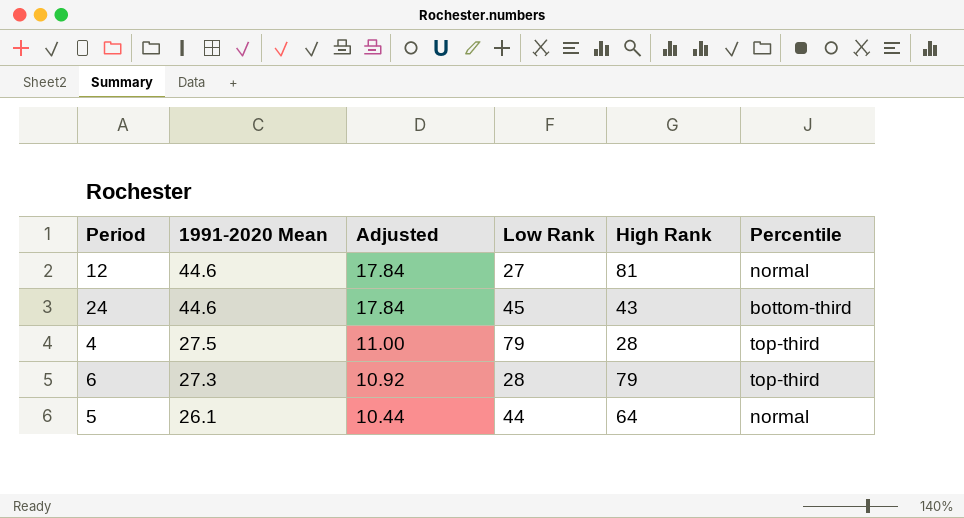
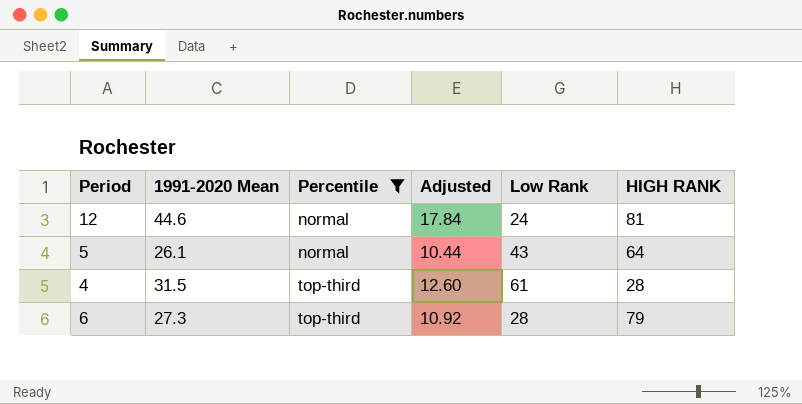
filter: none -> Percentile != bottom-third
row order: 1991-2020 Mean descending -> Percentile ascending
column Percentile | position: 6 -> 3
column name: High Rank -> HIGH RANK
12 | Low Rank: 27 -> 24
5 | Low Rank: 44 -> 43
4 | 1991-2020 Mean: 27.5 -> 31.5
4 | Adjusted: 11.00 -> 12.60
4 | Low Rank: 79 -> 61

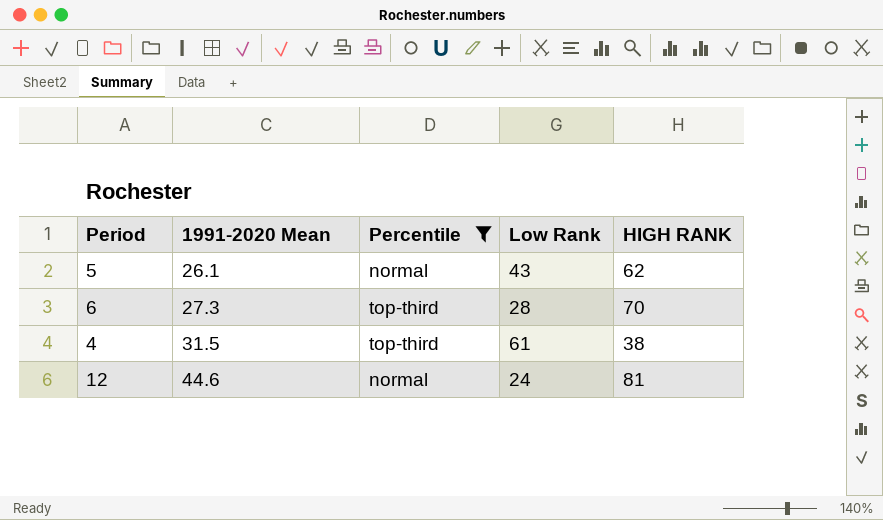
row order: Percentile ascending -> 1991-2020 Mean ascending
column Adjusted | formula: [1991-2020 Mean] * 0.4 -> none
5 | HIGH RANK: 64 -> 62
6 | HIGH RANK: 79 -> 70
4 | HIGH RANK: 28 -> 38

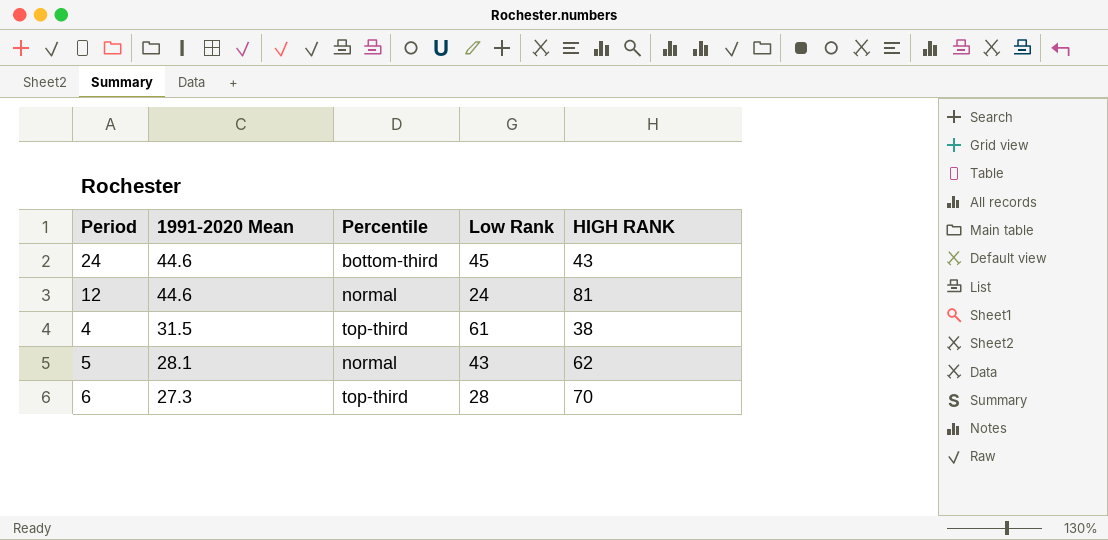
filter: Percentile != bottom-third -> none
row order: 1991-2020 Mean ascending -> 1991-2020 Mean descending
5 | 1991-2020 Mean: 26.1 -> 28.1

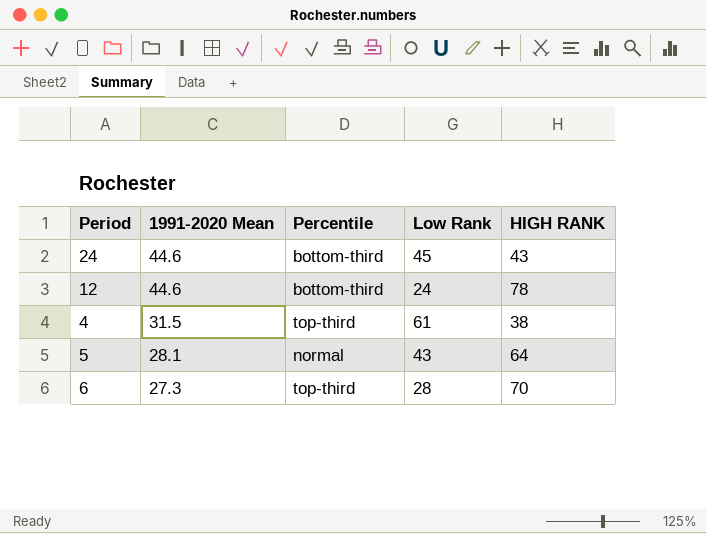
12 | Percentile: normal -> bottom-third
12 | HIGH RANK: 81 -> 78
5 | HIGH RANK: 62 -> 64

